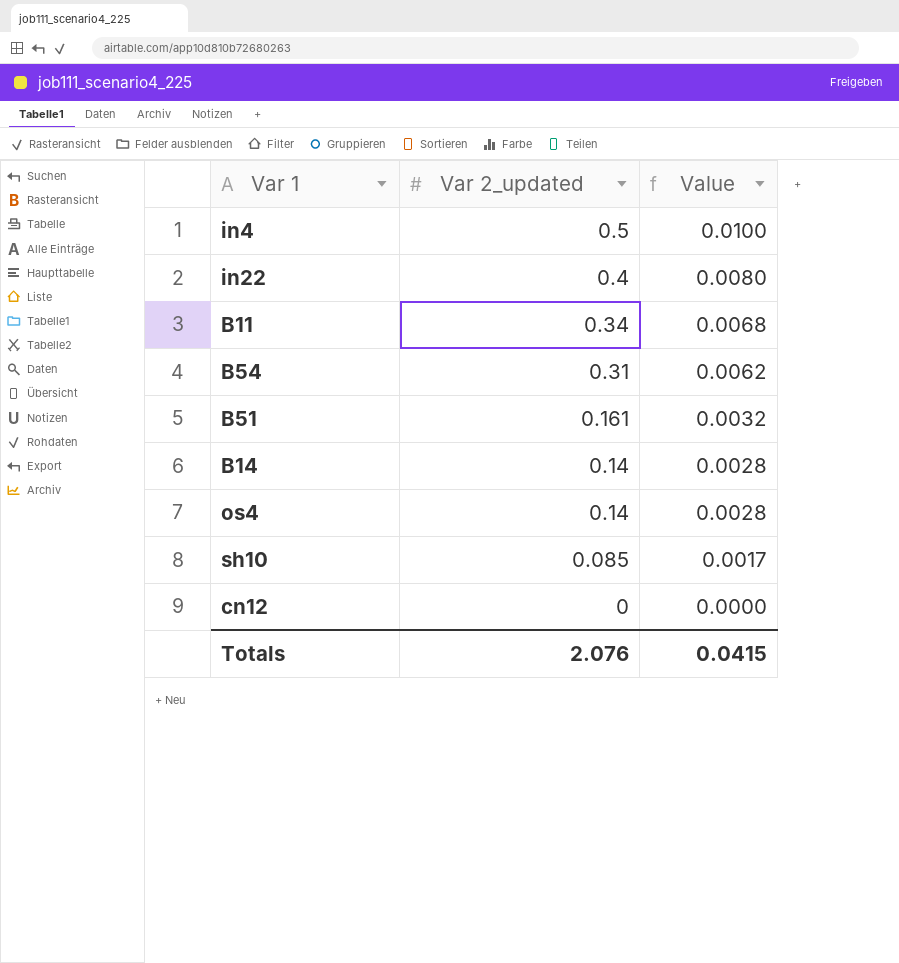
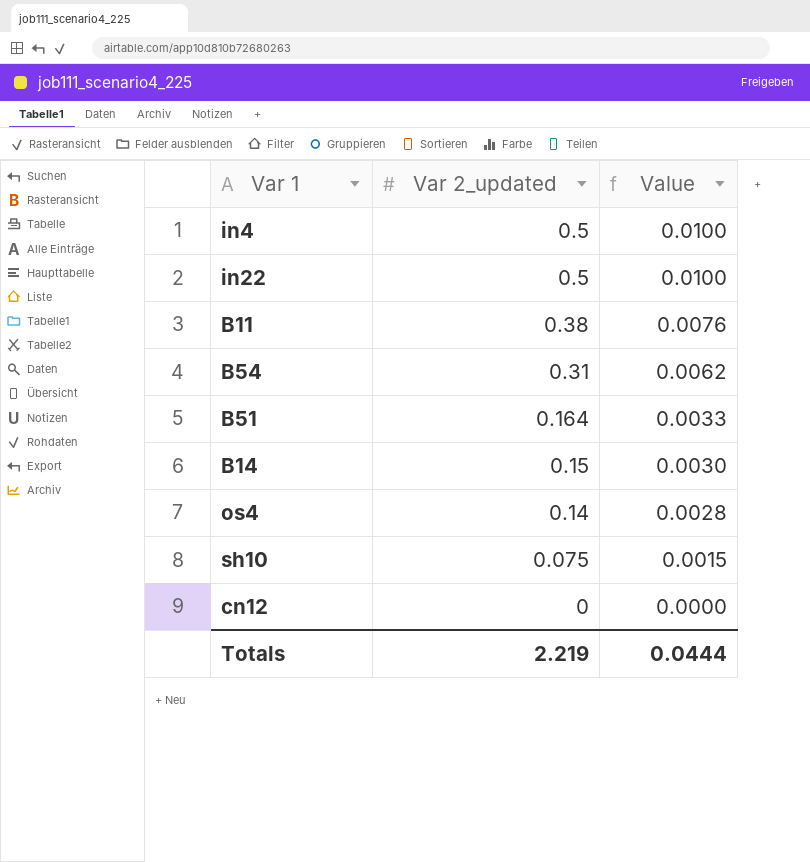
in22 | Var 2_updated: 0.4 -> 0.5
in22 | Value: 0.0080 -> 0.0100
B11 | Var 2_updated: 0.34 -> 0.38
B11 | Value: 0.0068 -> 0.0076
B51 | Var 2_updated: 0.161 -> 0.164
B51 | Value: 0.0032 -> 0.0033
B14 | Var 2_updated: 0.14 -> 0.15
B14 | Value: 0.0028 -> 0.0030
sh10 | Var 2_updated: 0.085 -> 0.075
sh10 | Value: 0.0017 -> 0.0015
Totals | Var 2_updated: 2.076 -> 2.219
Totals | Value: 0.0415 -> 0.0444

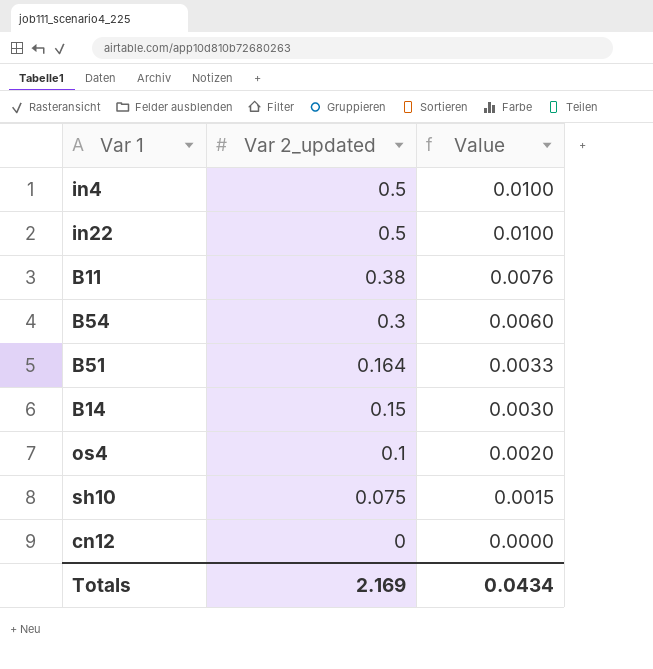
B54 | Var 2_updated: 0.31 -> 0.3
B54 | Value: 0.0062 -> 0.0060
os4 | Var 2_updated: 0.14 -> 0.1
os4 | Value: 0.0028 -> 0.0020
Totals | Var 2_updated: 2.219 -> 2.169
Totals | Value: 0.0444 -> 0.0434

